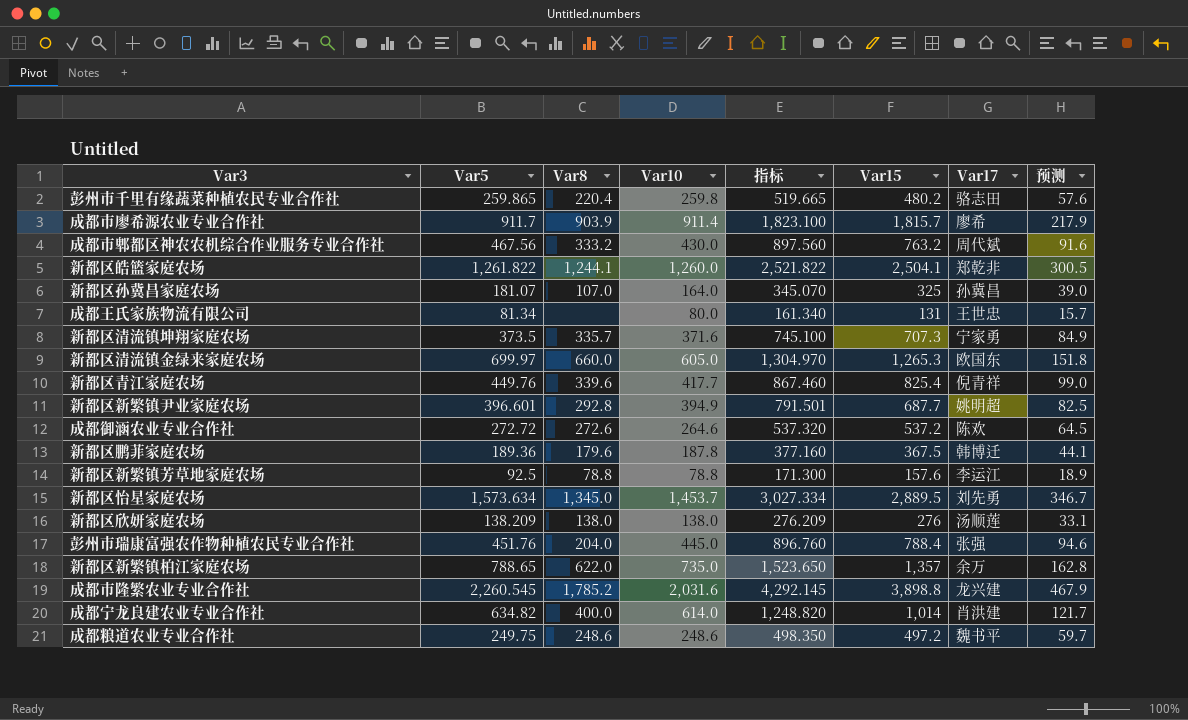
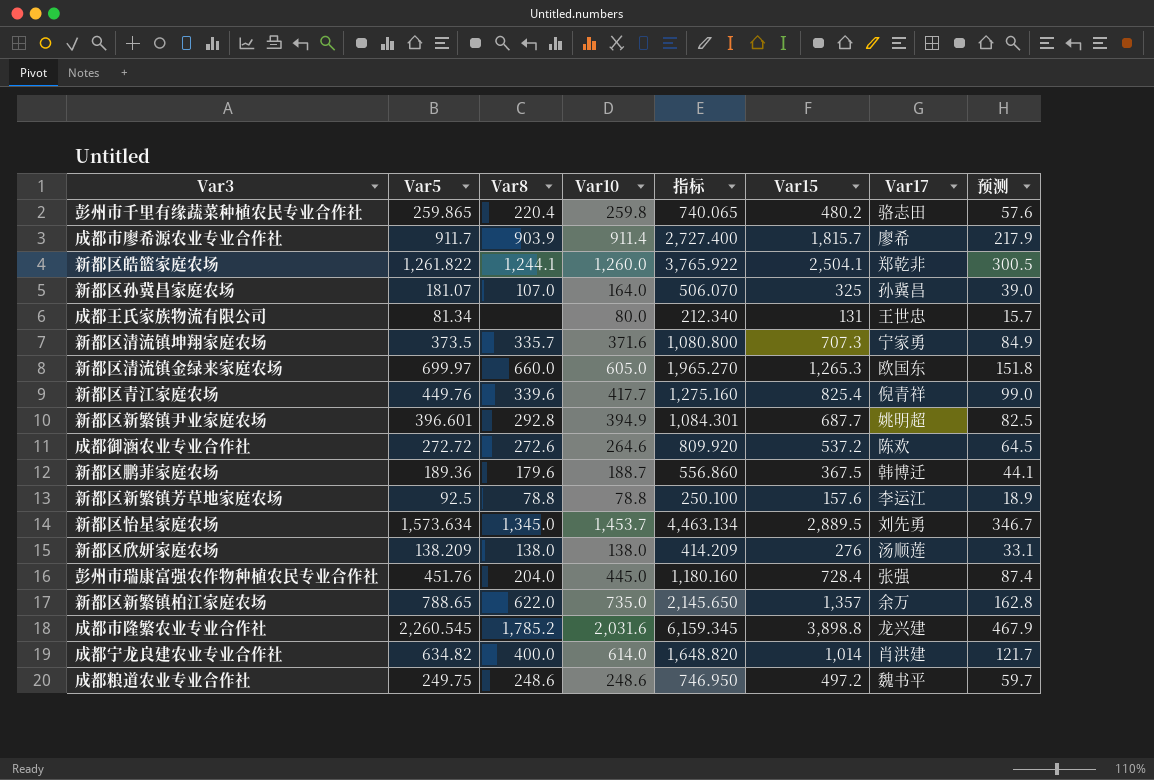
column 指标 | formula: [Var5] + [Var10] -> [Var5] + [Var15]
row 成都市郫都区神农农机综合作业服务专业合作社: 467.56 | 333.2 | 430.0 | 897.560 | 763.2 | 周代斌 | 91.6 -> none
新都区鹏菲家庭农场 | Var10: 187.8 -> 188.7
彭州市瑞康富强农作物种植农民专业合作社 | Var15: 788.4 -> 728.4
彭州市瑞康富强农作物种植农民专业合作社 | 预测: 94.6 -> 87.4

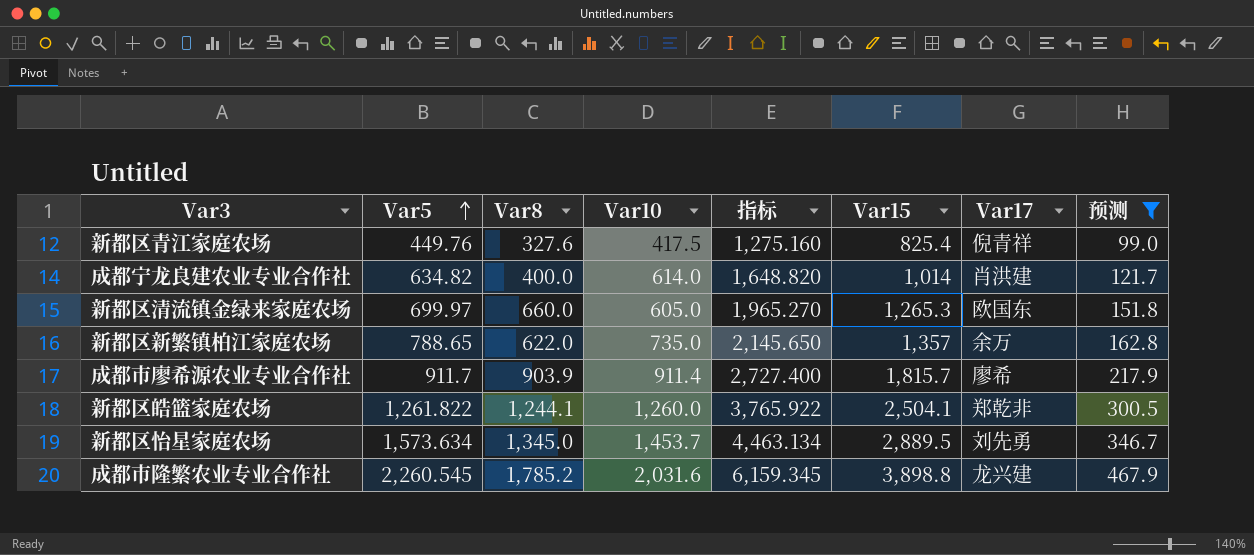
filter: none -> 预测 >= 99.0
row order: none -> Var5 ascending
新都区青江家庭农场 | Var8: 339.6 -> 327.6
新都区青江家庭农场 | Var10: 417.7 -> 417.5

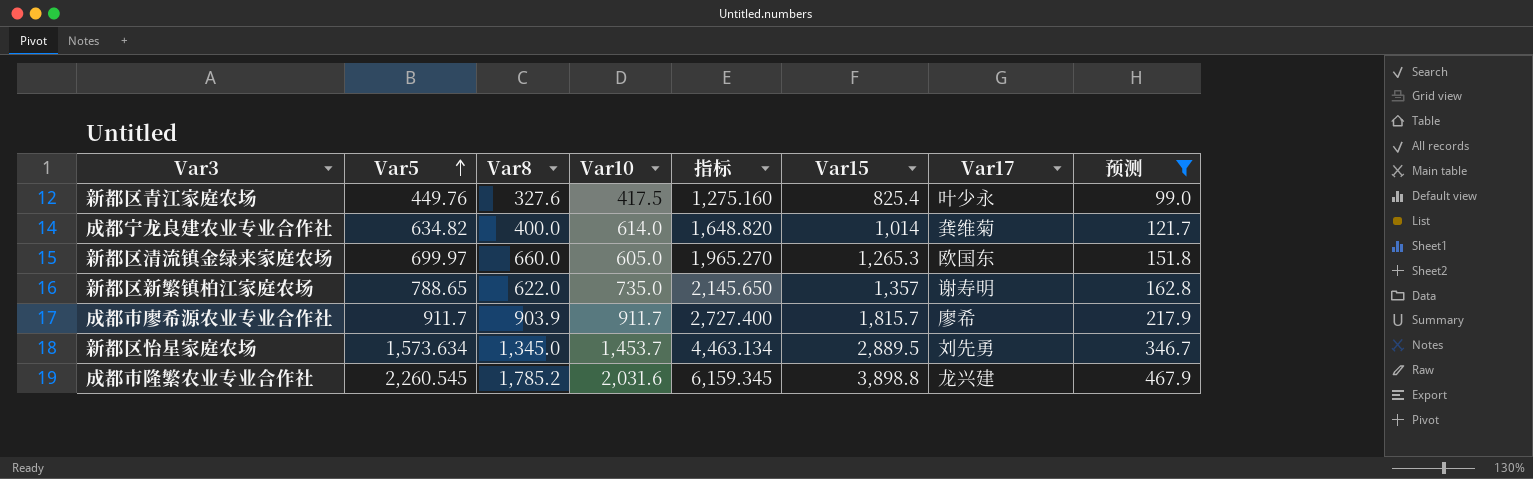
row 新都区皓篮家庭农场: 1,261.822 | 1,244.1 | 1,260.0 | 3,765.922 | 2,504.1 | 郑乾非 | 300.5 -> none
新都区青江家庭农场 | Var17: 倪青祥 -> 叶少永
成都宁龙良建农业专业合作社 | Var17: 肖洪建 -> 龚维菊
新都区新繁镇柏江家庭农场 | Var17: 余万 -> 谢寿明
成都市廖希源农业专业合作社 | Var10: 911.4 -> 911.7

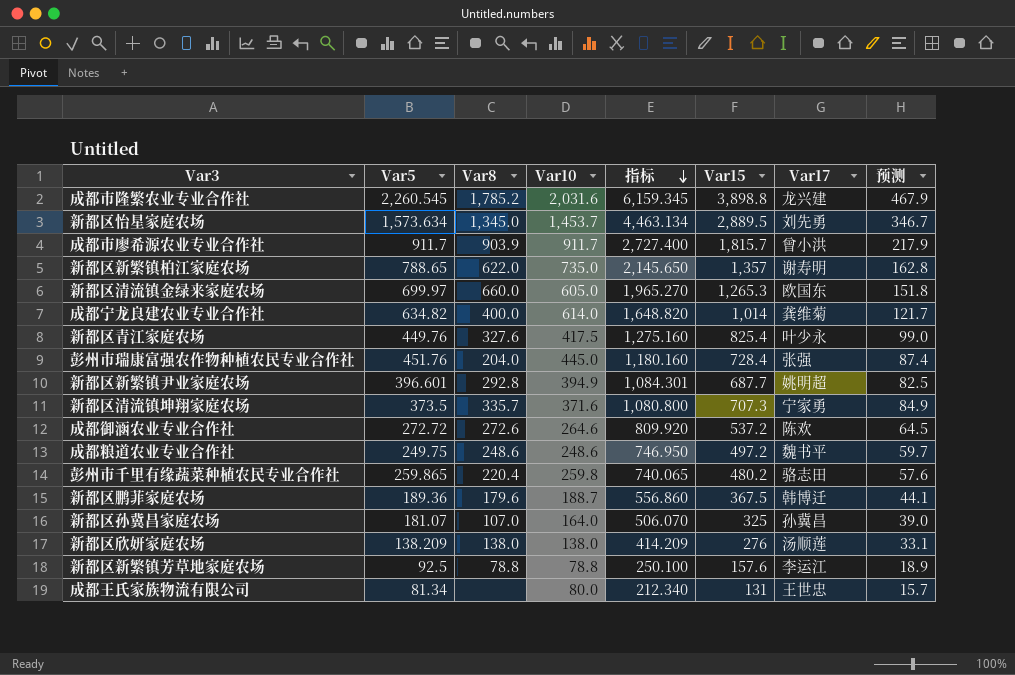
filter: 预测 >= 99.0 -> none
row order: Var5 ascending -> 指标 descending
成都市廖希源农业专业合作社 | Var17: 廖希 -> 曾小洪

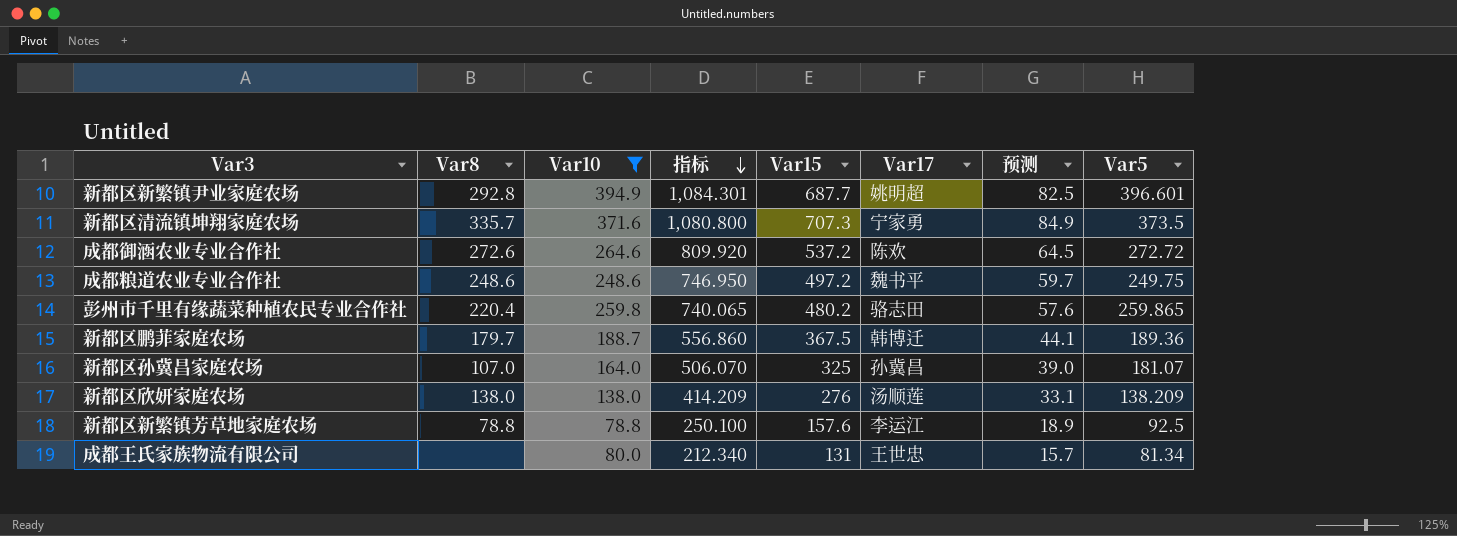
filter: none -> Var10 <= 394.9
column Var5 | position: 2 -> 8
新都区鹏菲家庭农场 | Var8: 179.6 -> 179.7

